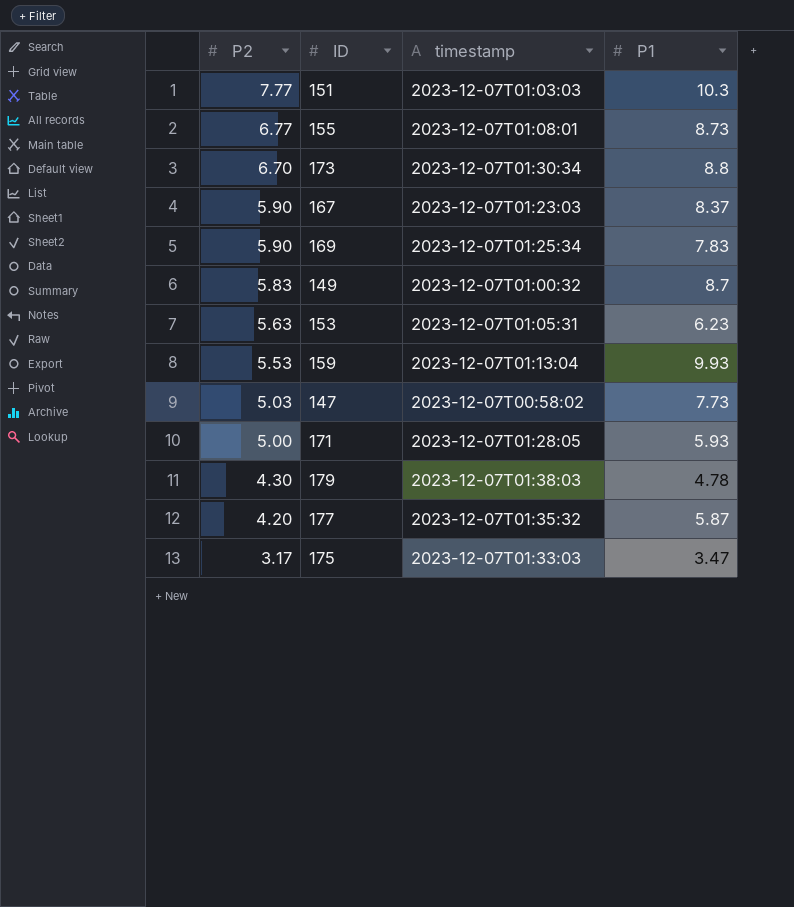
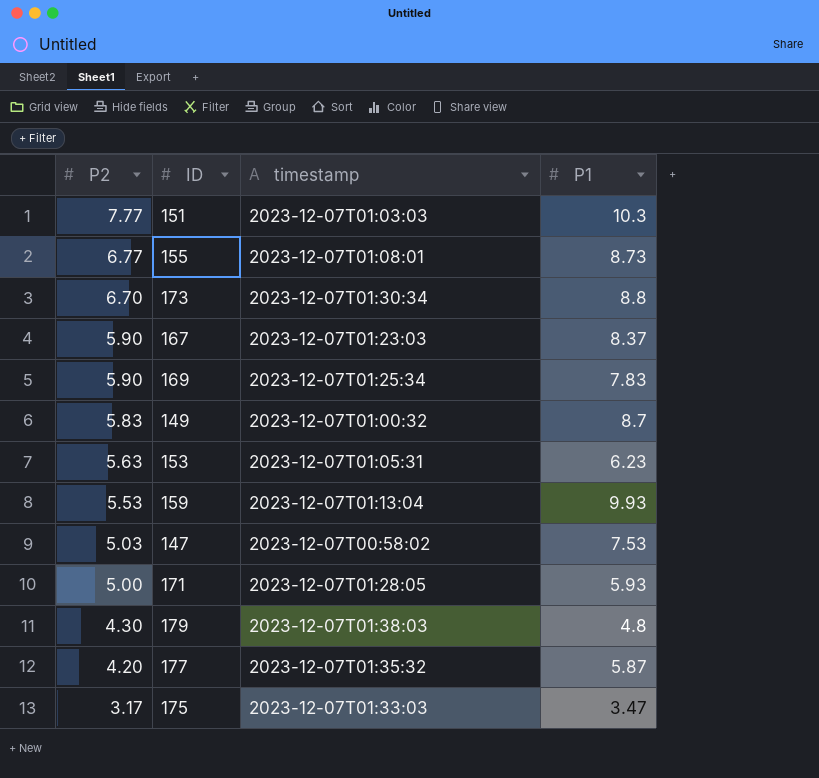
147 | P1: 7.73 -> 7.53
179 | P1: 4.78 -> 4.8

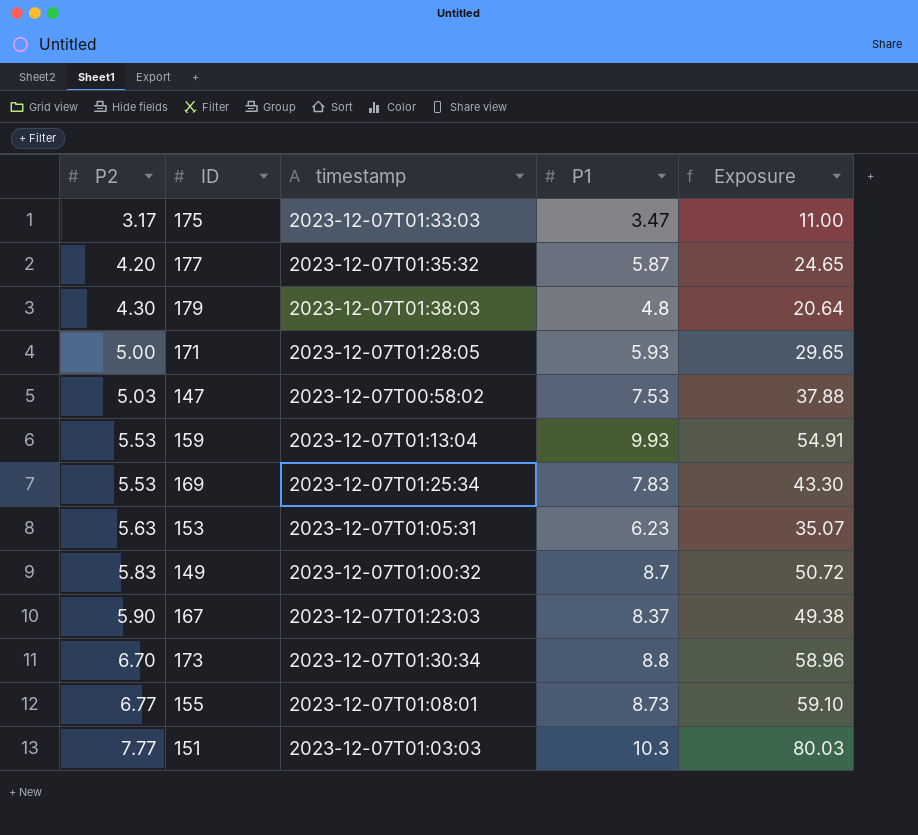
row order: P2 descending -> P2 ascending
column Exposure | formula: none -> [P2] * [P1]
169 | P2: 5.90 -> 5.53

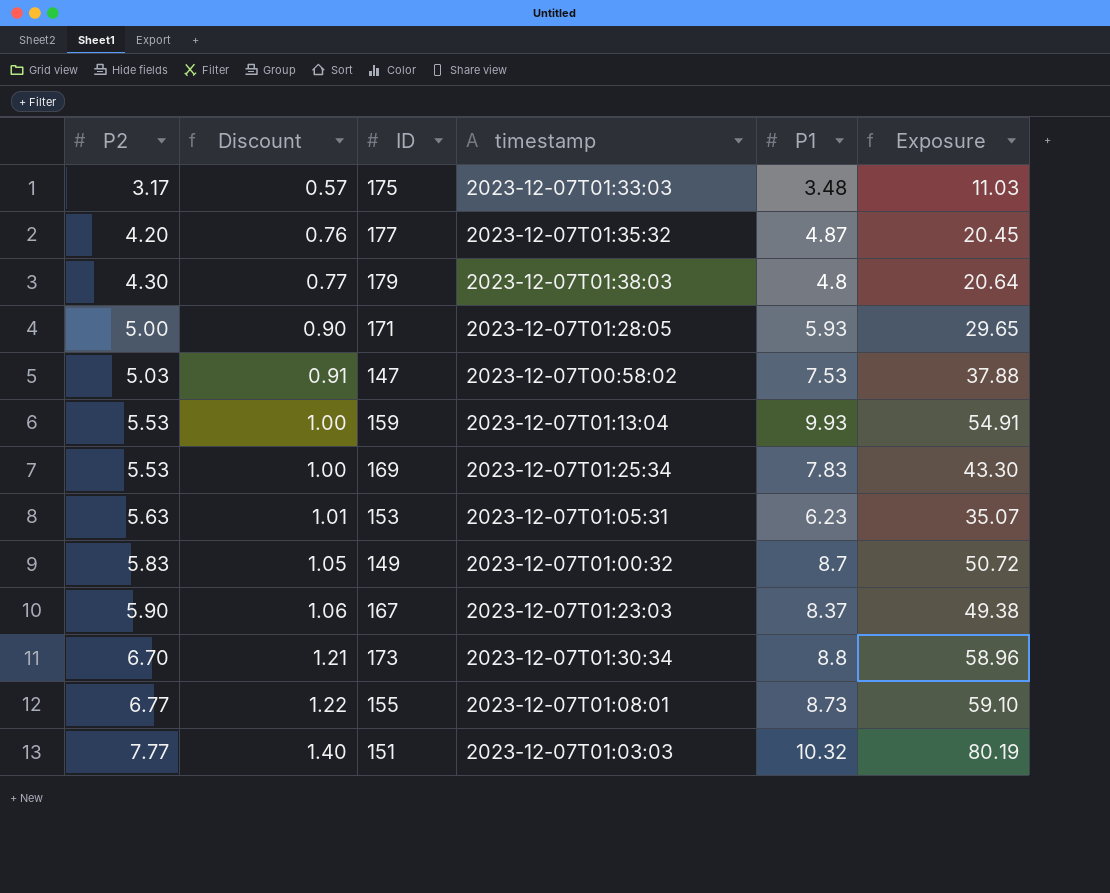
column Discount | formula: none -> [P2] * 0.18
175 | P1: 3.47 -> 3.48
175 | Exposure: 11.00 -> 11.03
177 | P1: 5.87 -> 4.87
177 | Exposure: 24.65 -> 20.45
151 | P1: 10.3 -> 10.32
151 | Exposure: 80.03 -> 80.19

